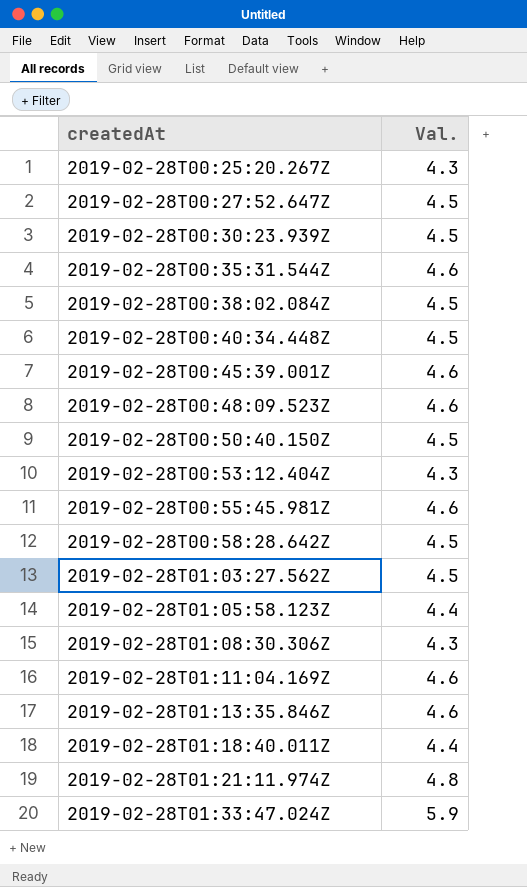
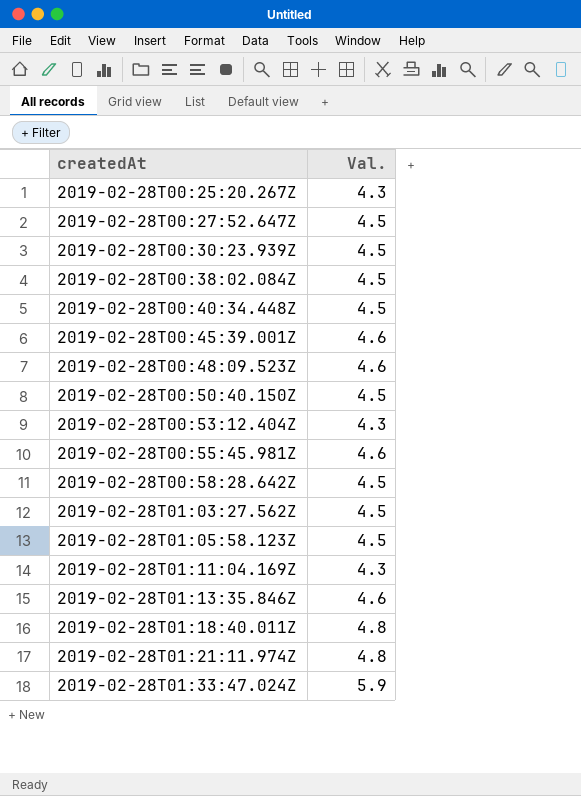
row 2019-02-28T00:35:31.544Z: 4.6 -> none
row 2019-02-28T01:08:30.306Z: 4.3 -> none
2019-02-28T01:05:58.123Z | Val.: 4.4 -> 4.5
2019-02-28T01:11:04.169Z | Val.: 4.6 -> 4.3
2019-02-28T01:18:40.011Z | Val.: 4.4 -> 4.8

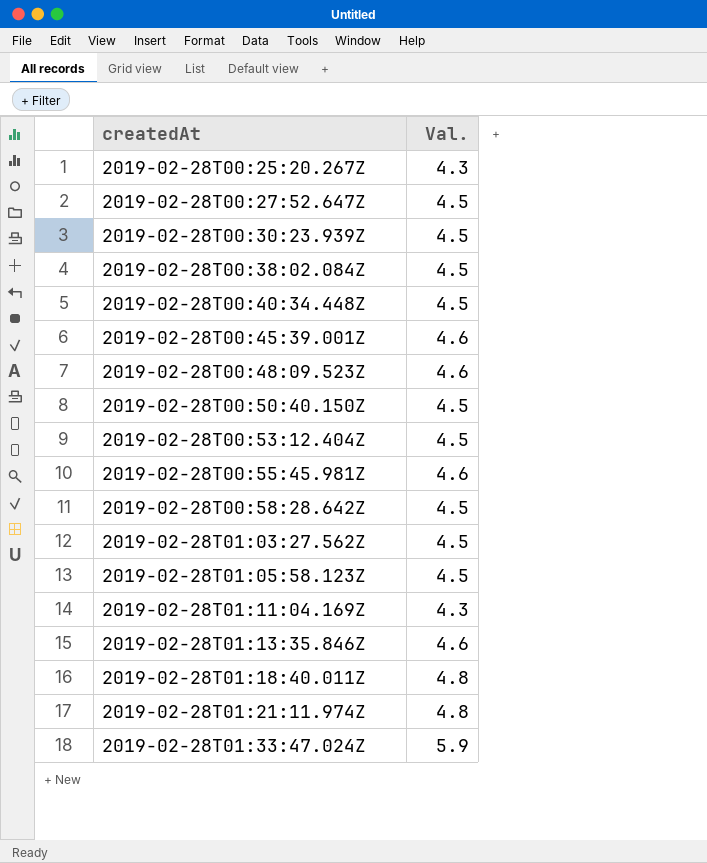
2019-02-28T00:53:12.404Z | Val.: 4.3 -> 4.5

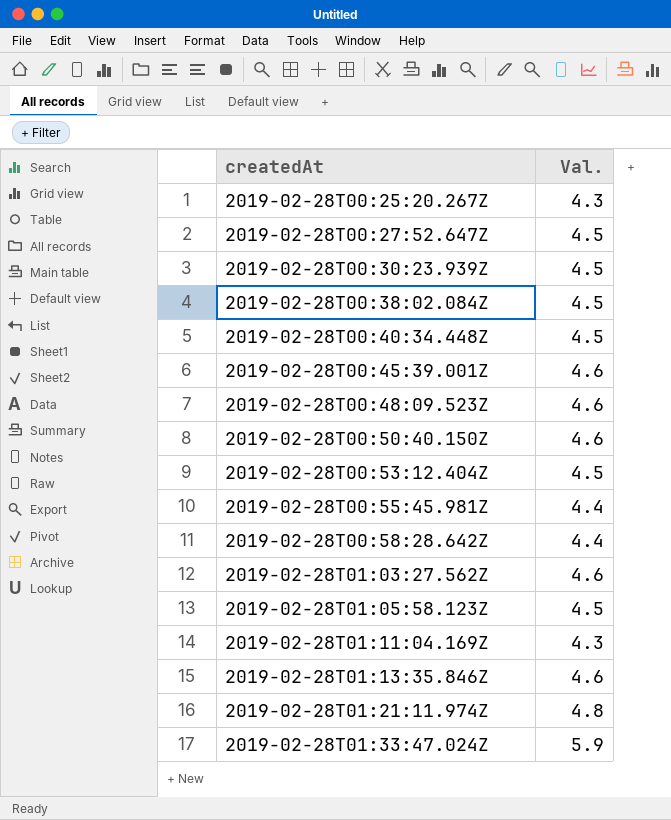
row 2019-02-28T01:18:40.011Z: 4.8 -> none
2019-02-28T00:50:40.150Z | Val.: 4.5 -> 4.6
2019-02-28T00:55:45.981Z | Val.: 4.6 -> 4.4
2019-02-28T00:58:28.642Z | Val.: 4.5 -> 4.4
2019-02-28T01:03:27.562Z | Val.: 4.5 -> 4.6

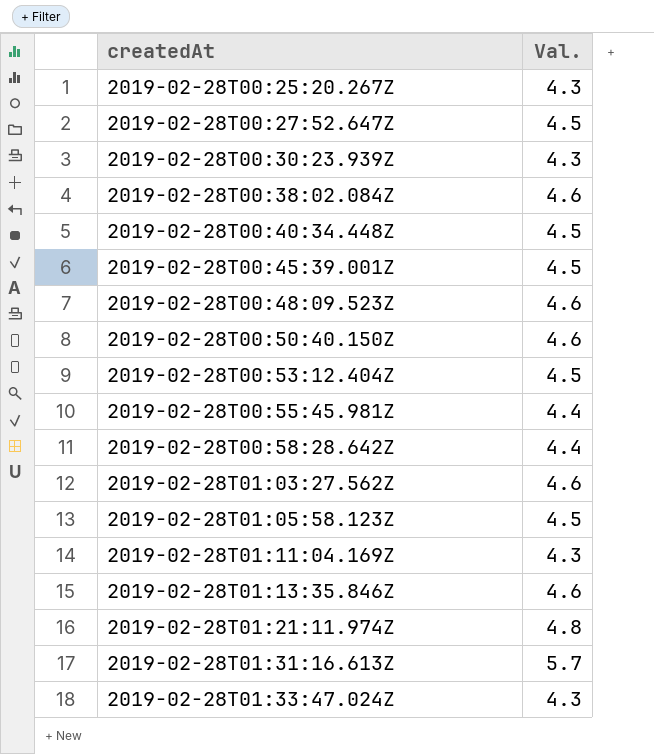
2019-02-28T00:30:23.939Z | Val.: 4.5 -> 4.3
2019-02-28T00:38:02.084Z | Val.: 4.5 -> 4.6
2019-02-28T00:45:39.001Z | Val.: 4.6 -> 4.5
row 2019-02-28T01:31:16.613Z: none -> 5.7
2019-02-28T01:33:47.024Z | Val.: 5.9 -> 4.3

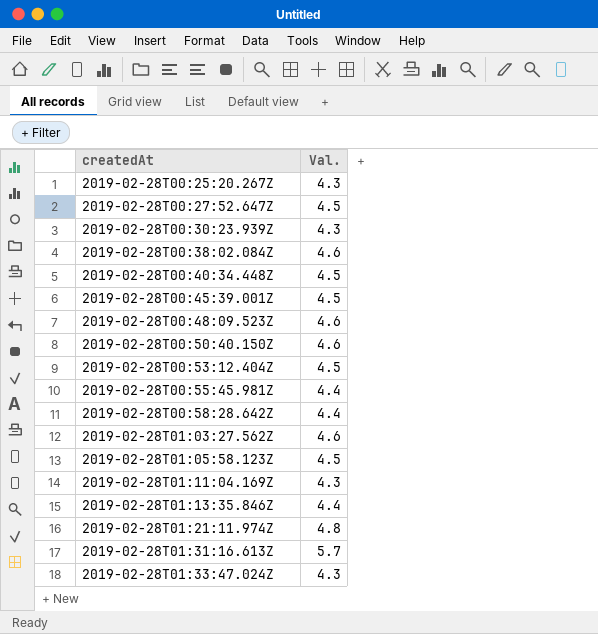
2019-02-28T01:13:35.846Z | Val.: 4.6 -> 4.4

